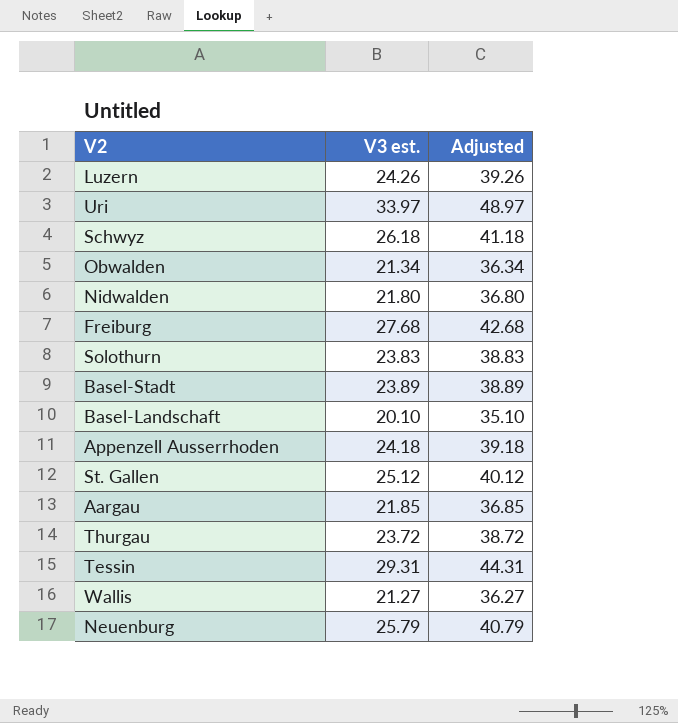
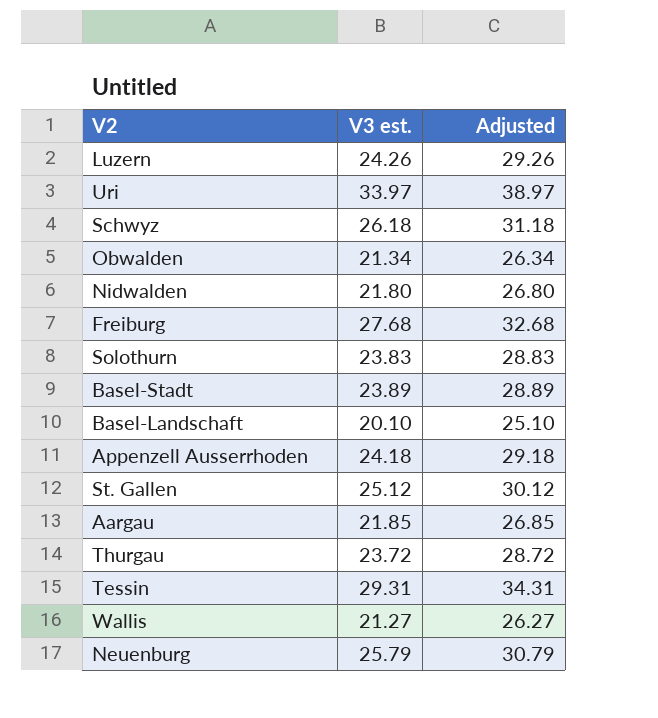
column Adjusted | formula: [V3 est.] + 15 -> [V3 est.] + 5

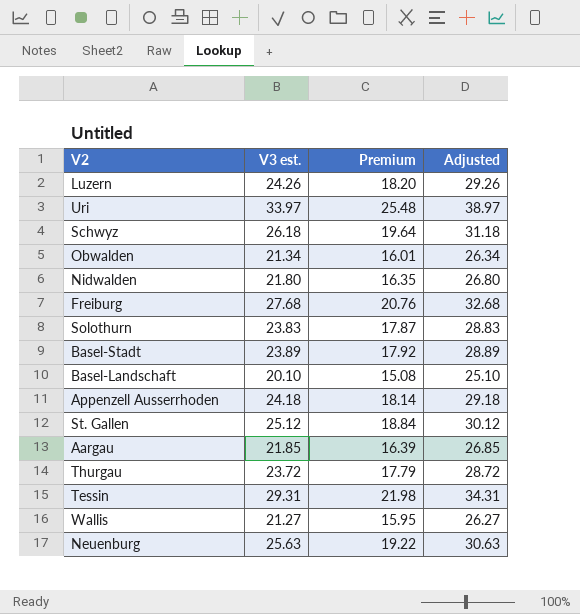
column Premium | formula: none -> [V3 est.] * 0.75
Neuenburg | V3 est.: 25.79 -> 25.63
Neuenburg | Adjusted: 30.79 -> 30.63

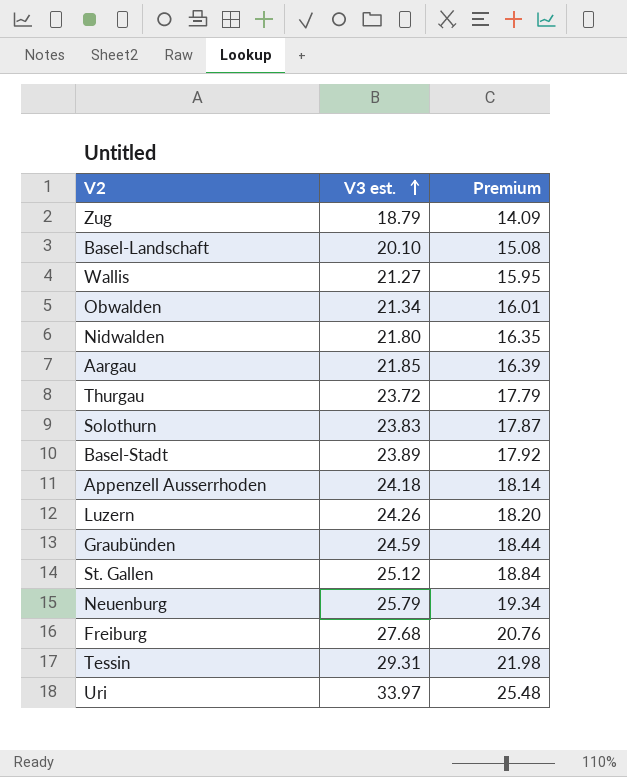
row order: none -> V3 est. ascending
column Adjusted | formula: [V3 est.] + 5 -> none
row Schwyz: 26.18 | 19.64 | 31.18 -> none
row Zug: none -> 18.79 | 14.09
row Graubünden: none -> 24.59 | 18.44
Neuenburg | V3 est.: 25.63 -> 25.79
Neuenburg | Premium: 19.22 -> 19.34

